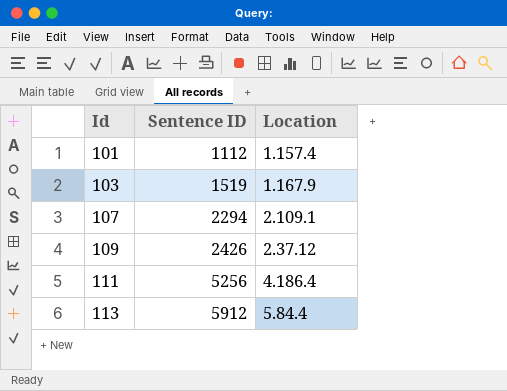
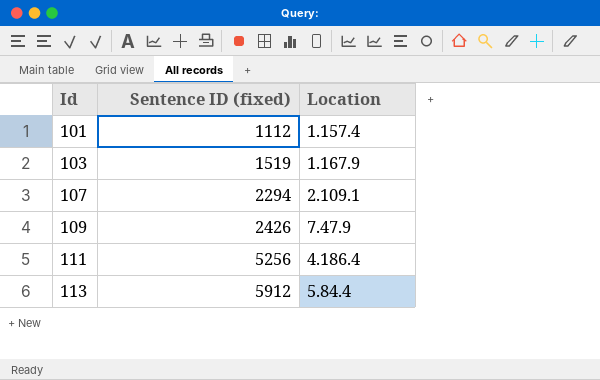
column name: Sentence ID -> Sentence ID (fixed)
109 | Location: 2.37.12 -> 7.47.9

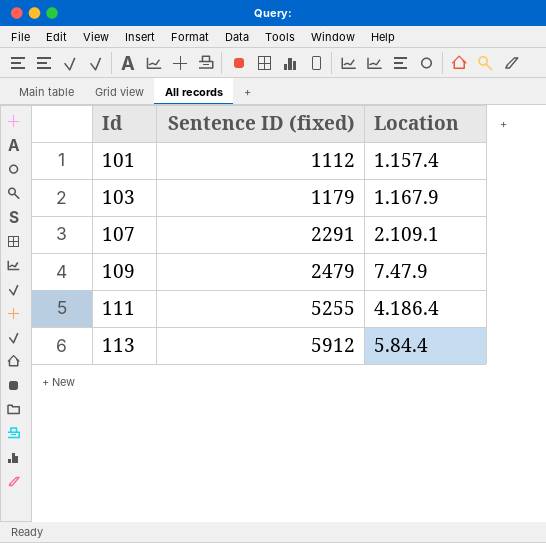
103 | Sentence ID (fixed): 1519 -> 1179
107 | Sentence ID (fixed): 2294 -> 2291
109 | Sentence ID (fixed): 2426 -> 2479
111 | Sentence ID (fixed): 5256 -> 5255

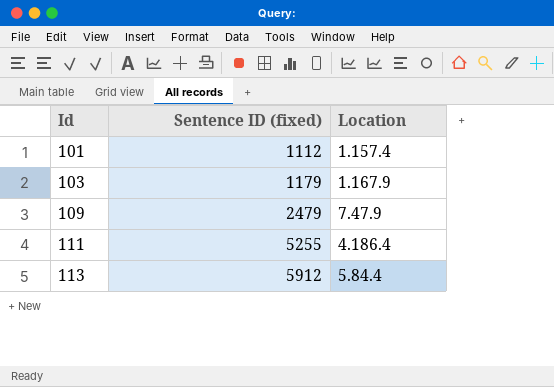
row 107: 2291 | 2.109.1 -> none

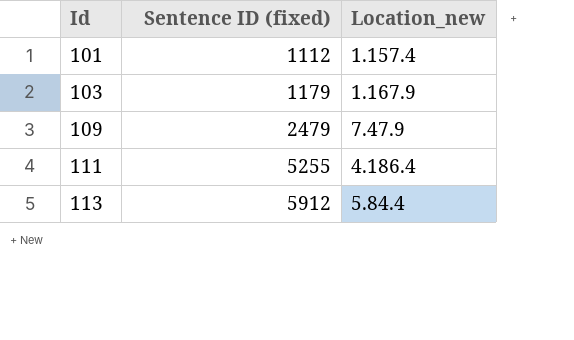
column name: Location -> Location_new

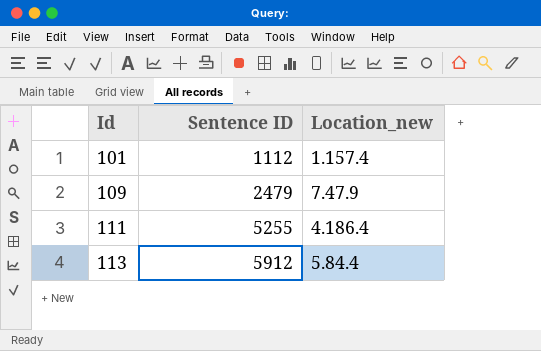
column name: Sentence ID (fixed) -> Sentence ID
row 103: 1179 | 1.167.9 -> none

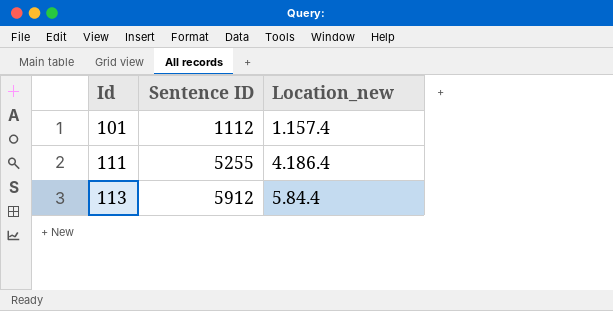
row 109: 2479 | 7.47.9 -> none

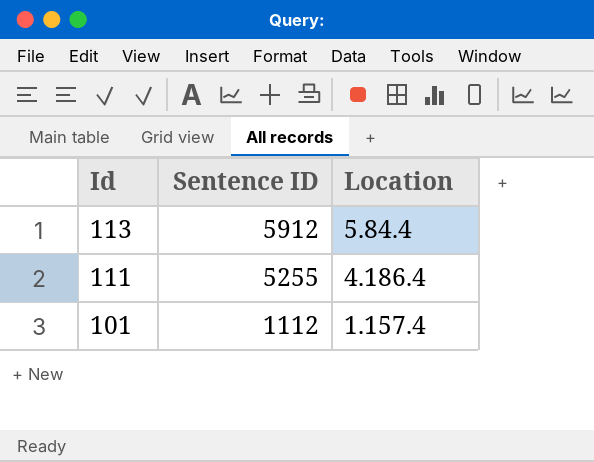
row order: Id ascending -> Id descending
column name: Location_new -> Location

